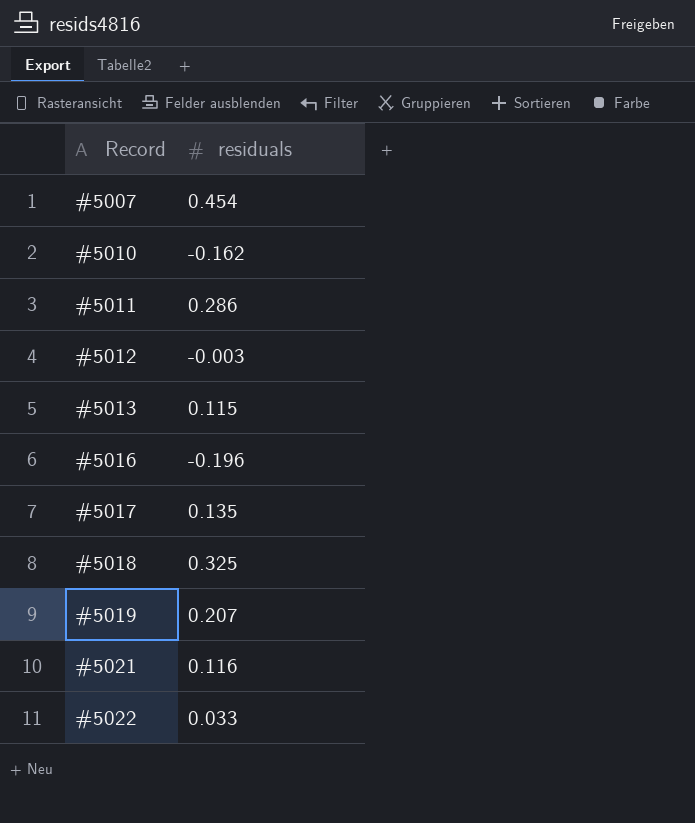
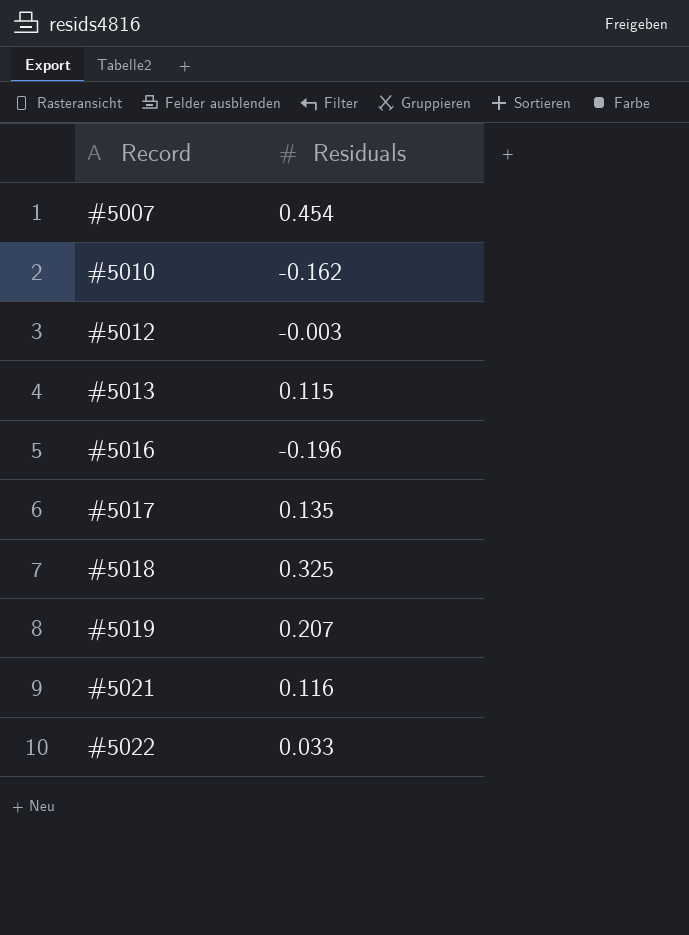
column name: residuals -> Residuals
row #5011: 0.286 -> none

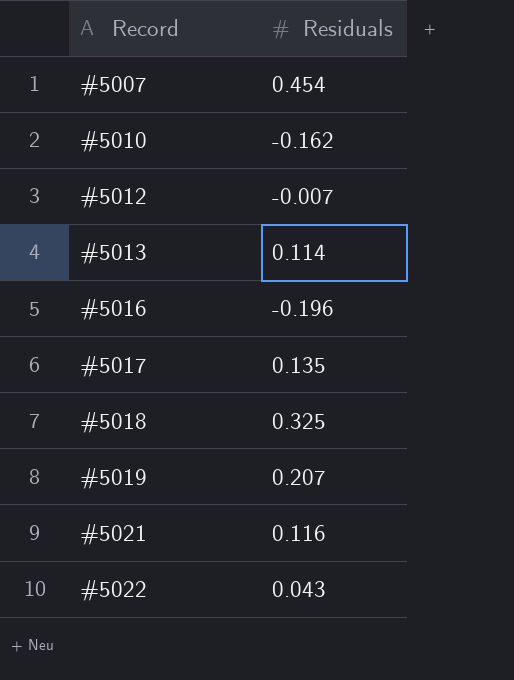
#5012 | Residuals: -0.003 -> -0.007
#5013 | Residuals: 0.115 -> 0.114
#5022 | Residuals: 0.033 -> 0.043

